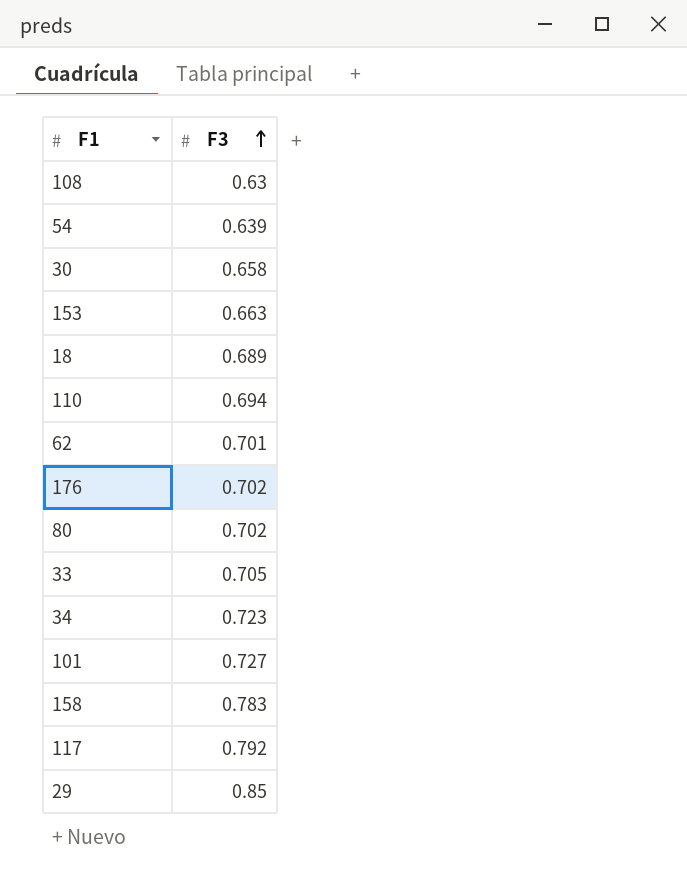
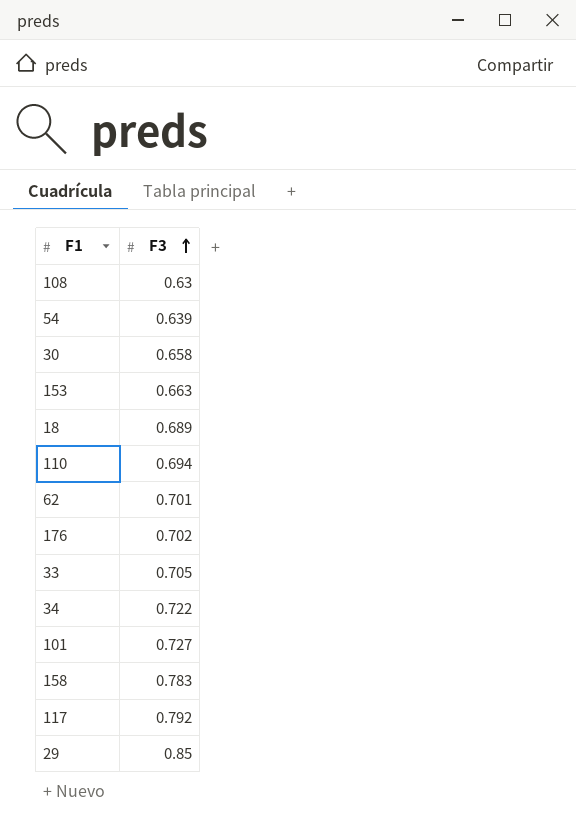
row 80: 0.702 -> none
34 | F3: 0.723 -> 0.722

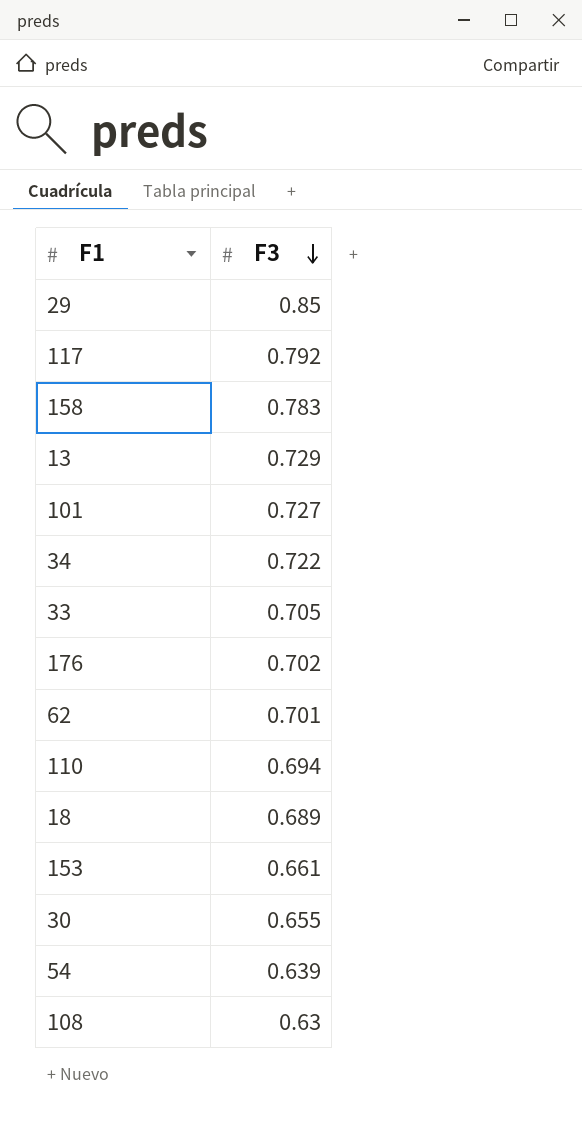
row order: F3 ascending -> F3 descending
row 13: none -> 0.729
153 | F3: 0.663 -> 0.661
30 | F3: 0.658 -> 0.655

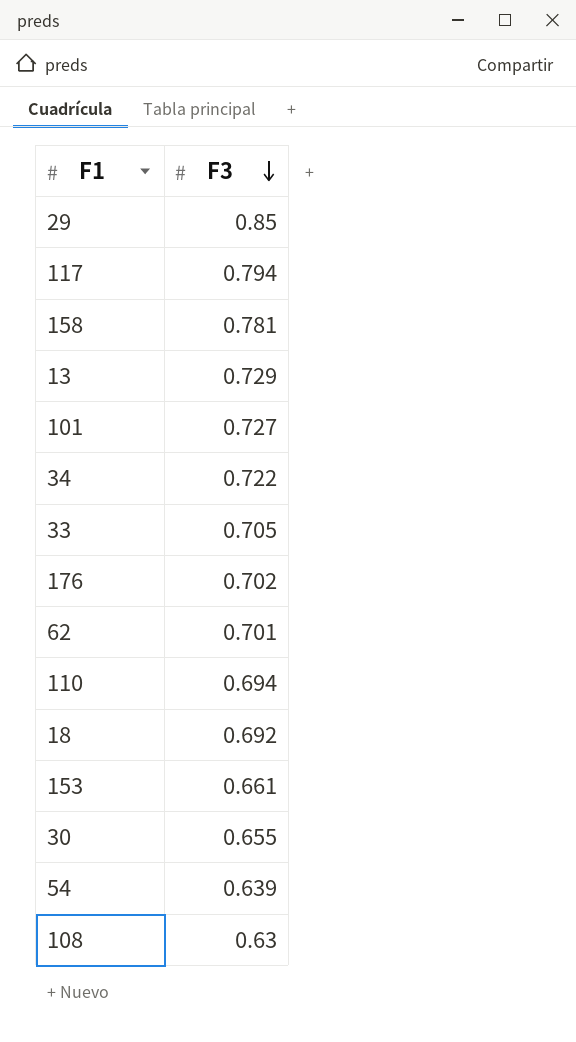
117 | F3: 0.792 -> 0.794
158 | F3: 0.783 -> 0.781
18 | F3: 0.689 -> 0.692

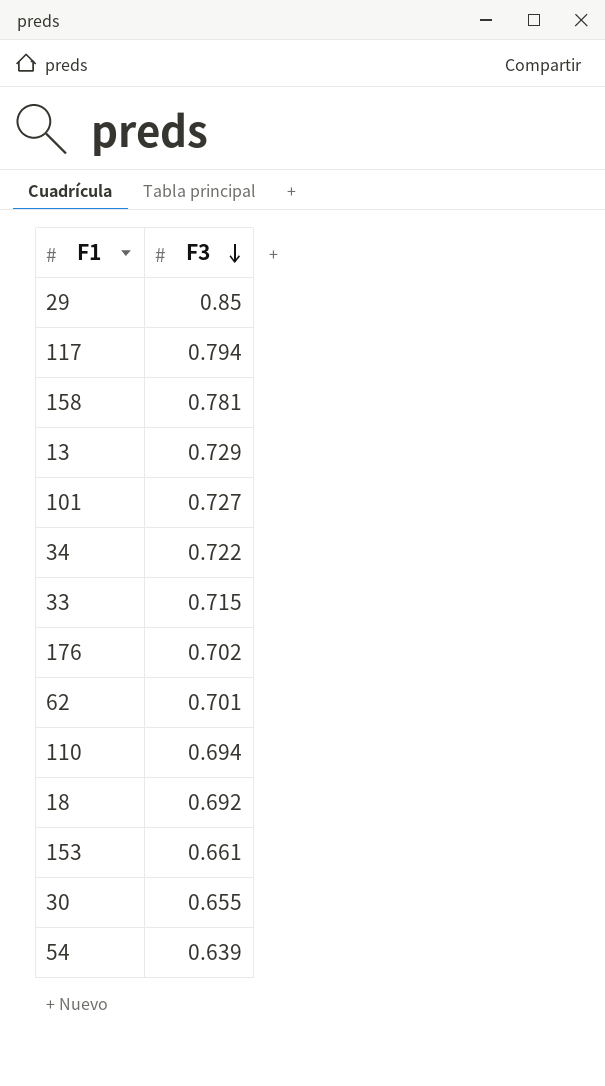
row 108: 0.63 -> none
33 | F3: 0.705 -> 0.715

